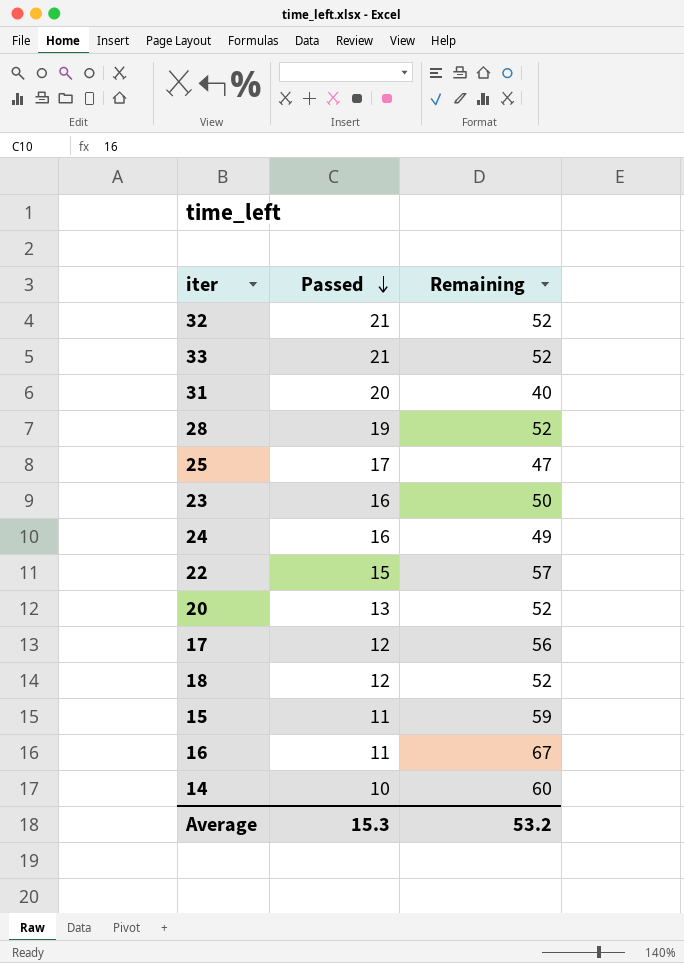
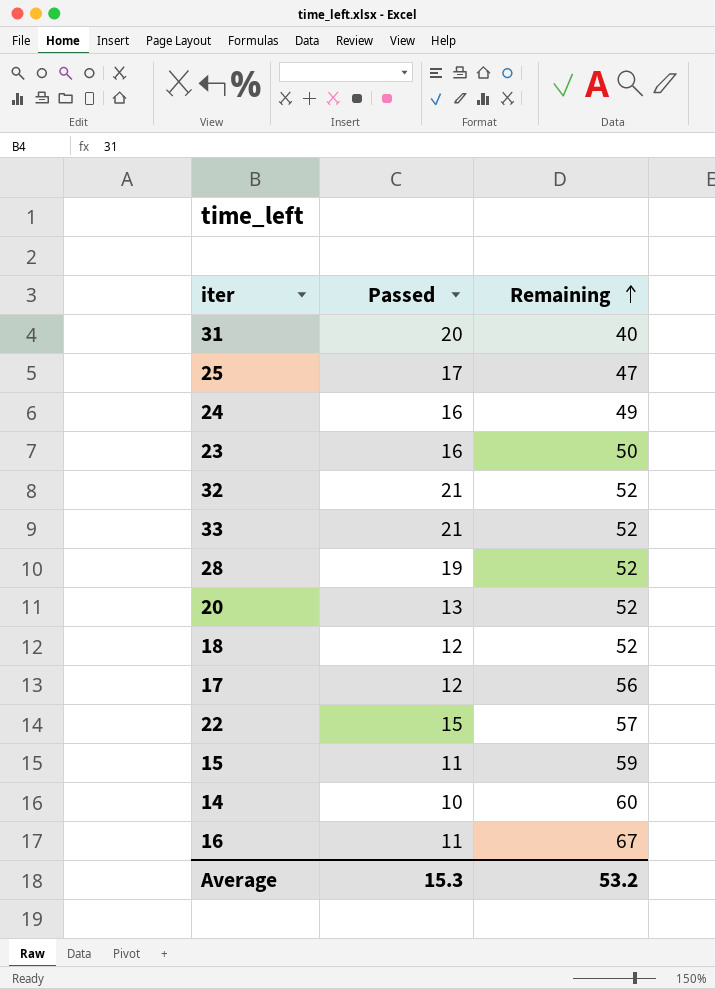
row order: Passed descending -> Remaining ascending

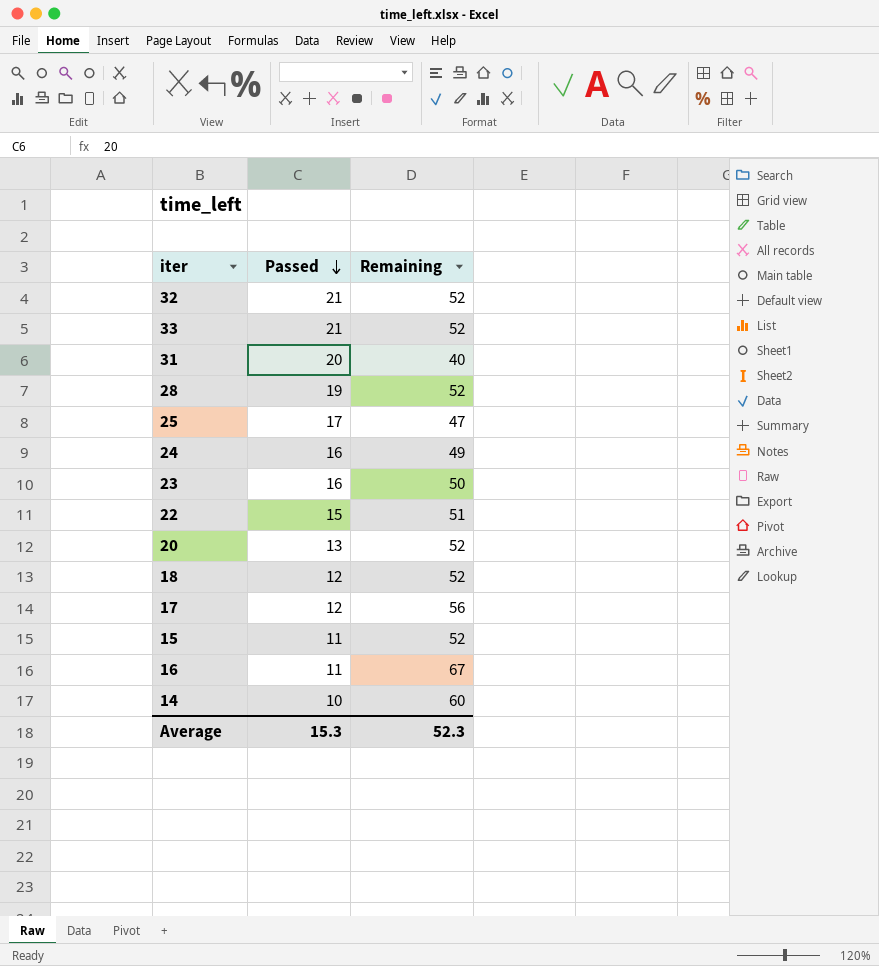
row order: Remaining ascending -> Passed descending
22 | Remaining: 57 -> 51
15 | Remaining: 59 -> 52
Average | Remaining: 53.2 -> 52.3

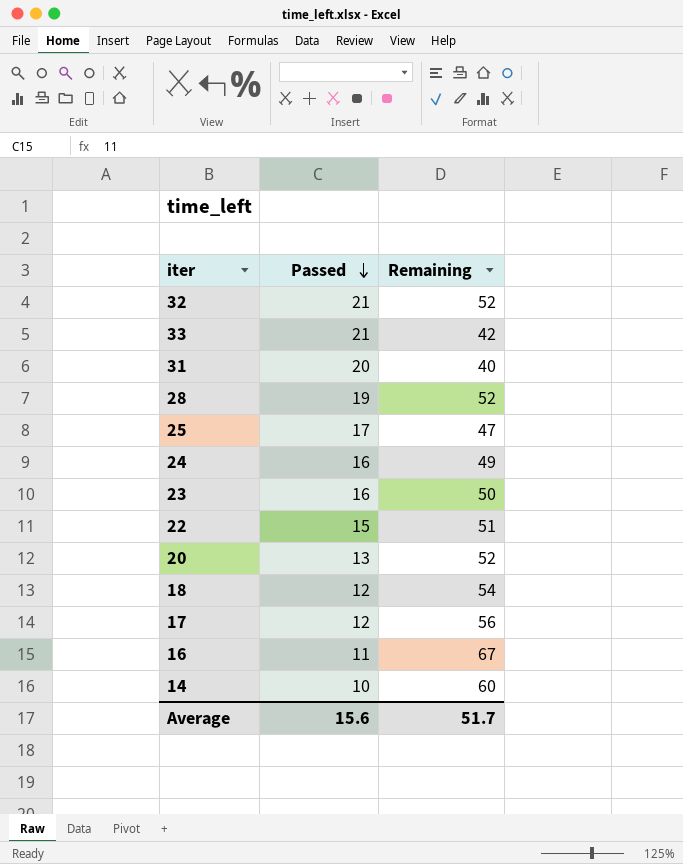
row 15: 11 | 52 -> none
33 | Remaining: 52 -> 42
18 | Remaining: 52 -> 54
Average | Passed: 15.3 -> 15.6
Average | Remaining: 52.3 -> 51.7

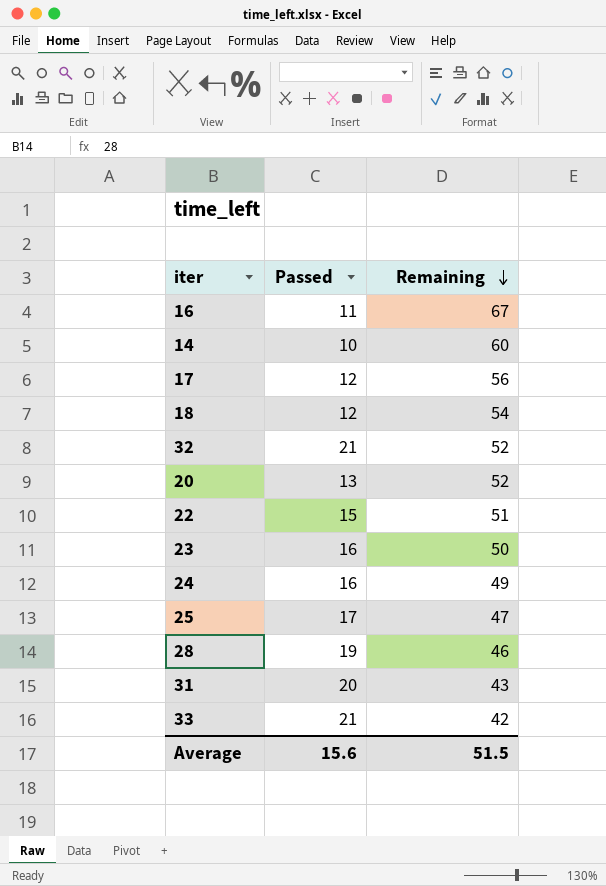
row order: Passed descending -> Remaining descending
28 | Remaining: 52 -> 46
31 | Remaining: 40 -> 43
Average | Remaining: 51.7 -> 51.5

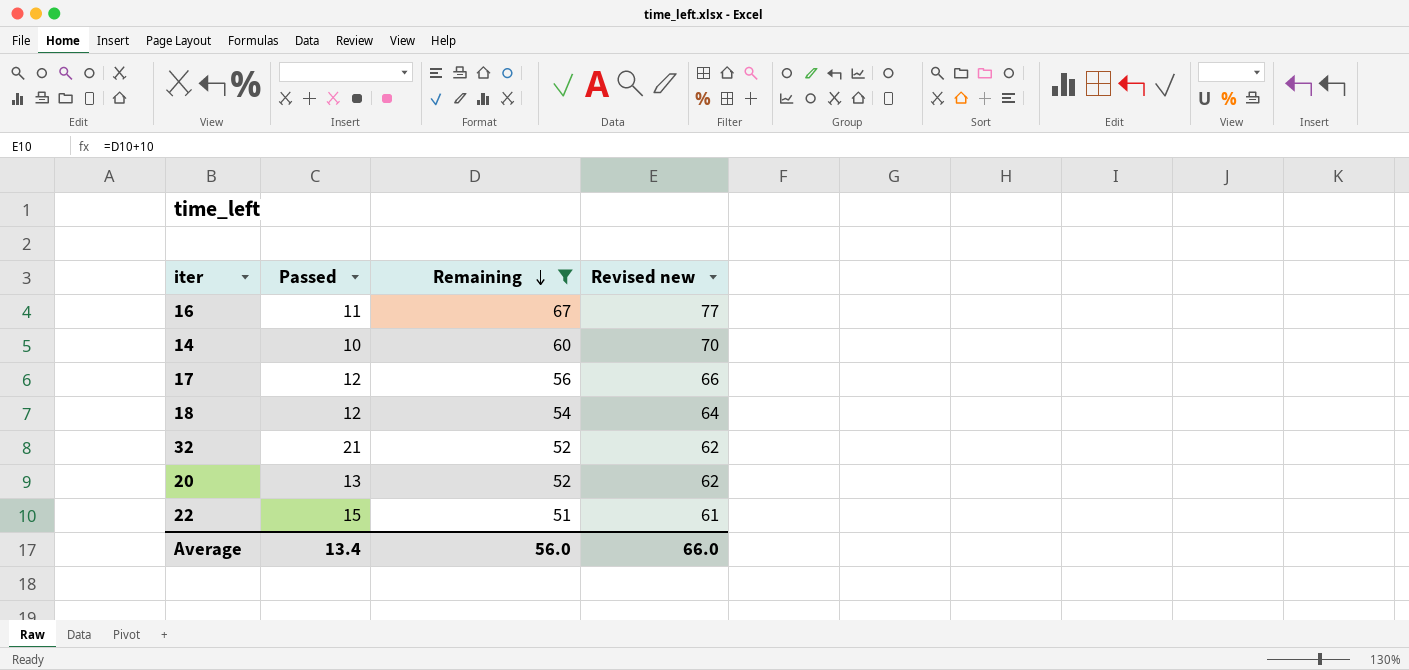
filter: none -> Remaining >= 51
column Revised new | formula: none -> [Remaining] + 10
Average | Passed: 15.6 -> 13.4
Average | Remaining: 51.5 -> 56.0

